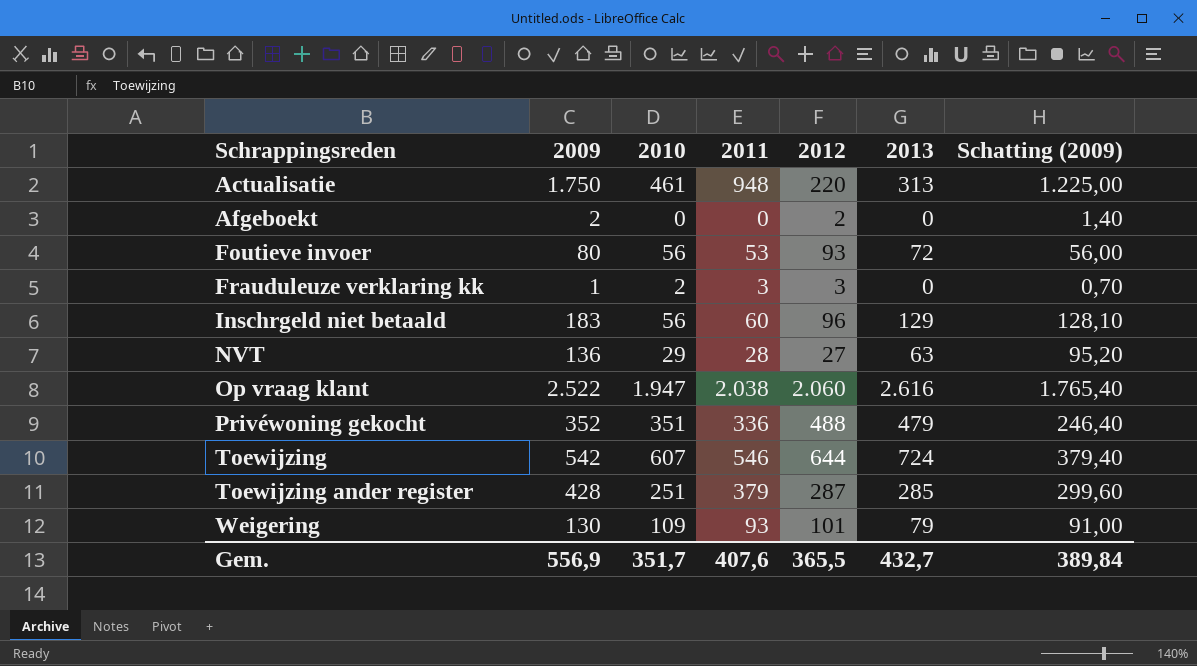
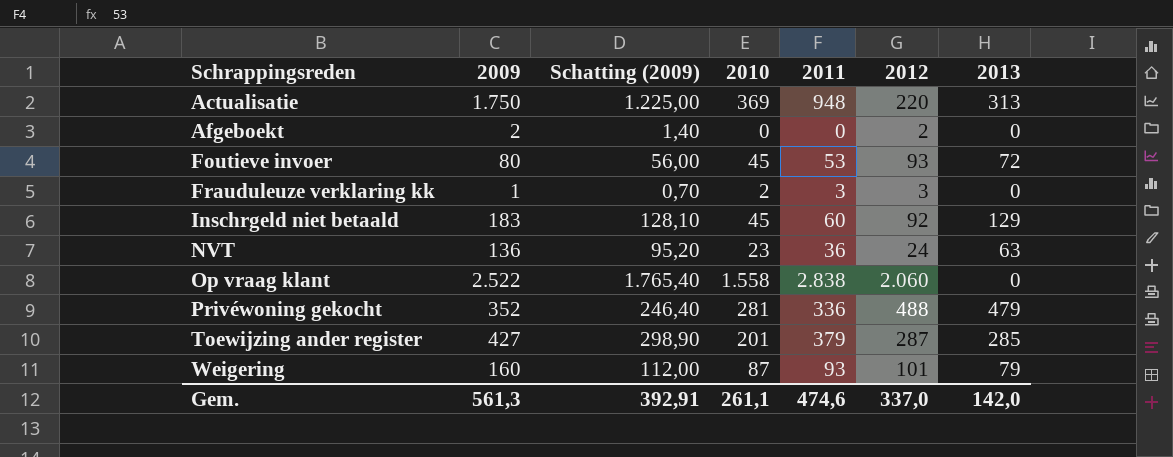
column Schatting (2009) | position: 7 -> 3
row Toewijzing: 542 | 607 | 546 | 644 | 724 | 379,40 -> none
Actualisatie | 2010: 461 -> 369
Foutieve invoer | 2010: 56 -> 45
Inschrgeld niet betaald | 2010: 56 -> 45
Inschrgeld niet betaald | 2012: 96 -> 92
NVT | 2010: 29 -> 23
NVT | 2011: 28 -> 36
NVT | 2012: 27 -> 24
Op vraag klant | 2010: 1.947 -> 1.558
Op vraag klant | 2011: 2.038 -> 2.838
Op vraag klant | 2013: 2.616 -> 0
Privéwoning gekocht | 2010: 351 -> 281
Toewijzing ander register | 2009: 428 -> 427
Toewijzing ander register | Schatting (2009): 299,60 -> 298,90
Toewijzing ander register | 2010: 251 -> 201
Weigering | 2009: 130 -> 160
Weigering | Schatting (2009): 91,00 -> 112,00
Weigering | 2010: 109 -> 87
Gem. | 2009: 556,9 -> 561,3
Gem. | Schatting (2009): 389,84 -> 392,91
Gem. | 2010: 351,7 -> 261,1
Gem. | 2011: 407,6 -> 474,6
Gem. | 2012: 365,5 -> 337,0
Gem. | 2013: 432,7 -> 142,0

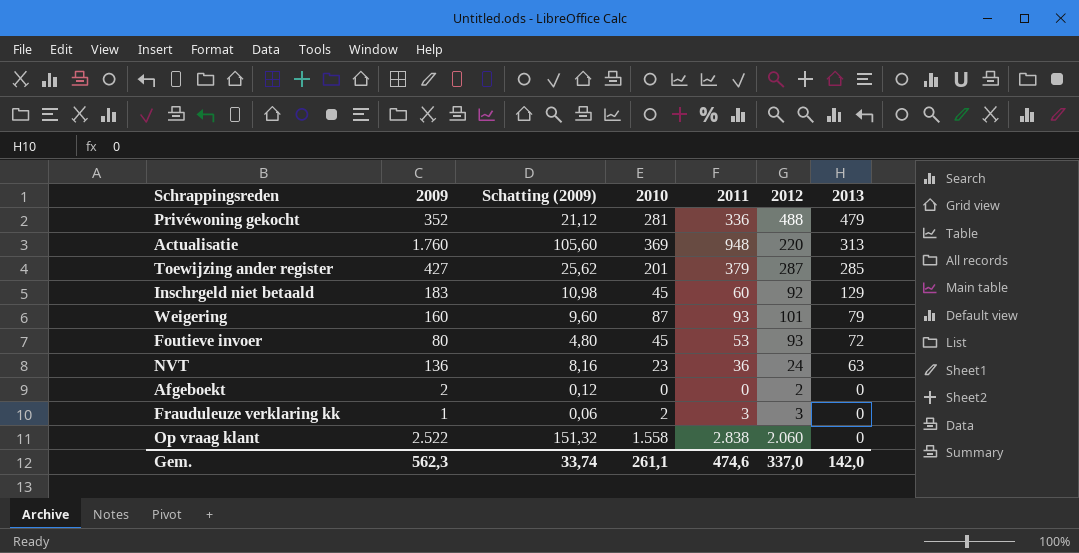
row order: Schrappingsreden ascending -> 2013 descending
column Schatting (2009) | formula: [2009] * 0,7 -> [2009] * 0,06
Actualisatie | 2009: 1.750 -> 1.760
Gem. | 2009: 561,3 -> 562,3
Gem. | Schatting (2009): 392,91 -> 33,74

